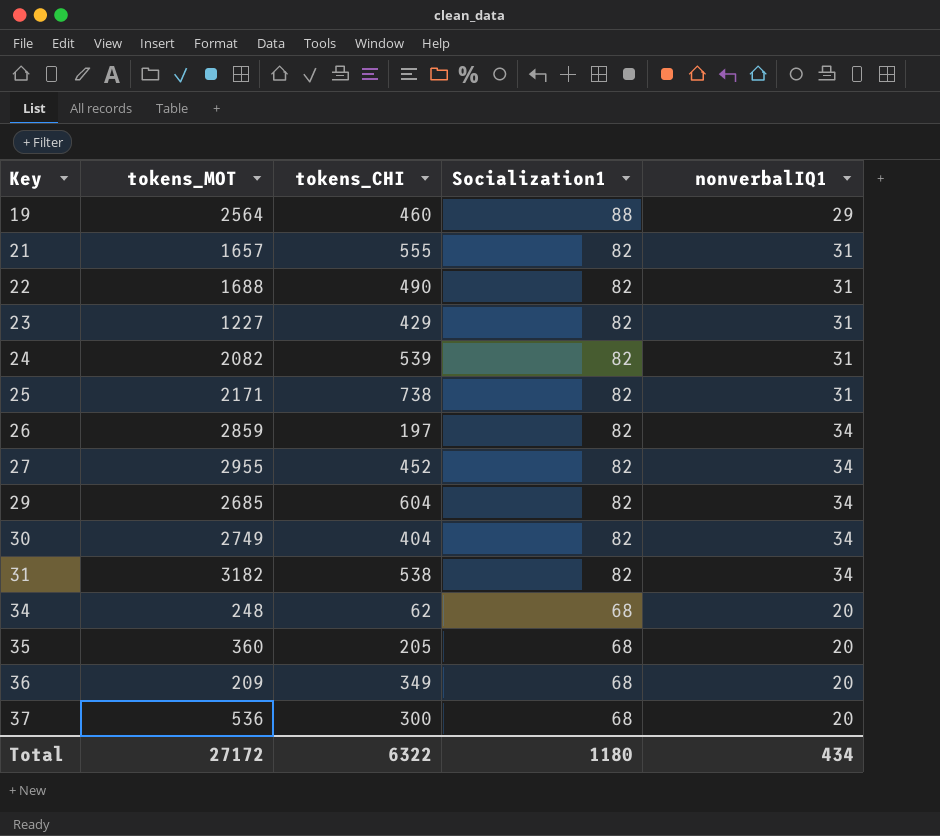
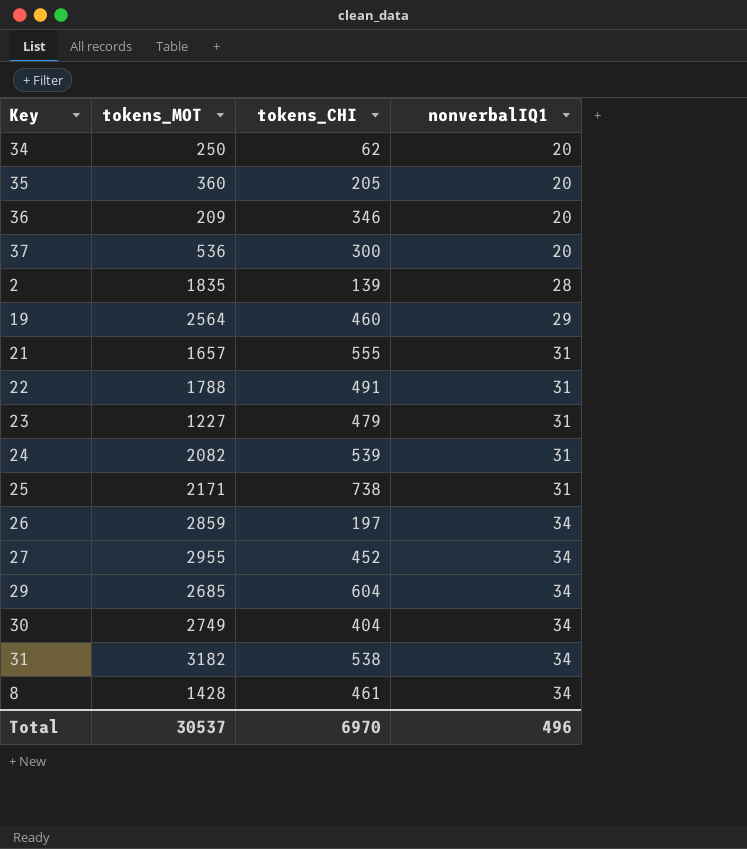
row order: Key ascending -> nonverbalIQ1 ascending
column Socialization1 | position: 4 -> none
34 | tokens_MOT: 248 -> 250
36 | tokens_CHI: 349 -> 346
row 2: none -> 1835 | 139 | 28
22 | tokens_MOT: 1688 -> 1788
22 | tokens_CHI: 490 -> 491
23 | tokens_CHI: 429 -> 479
row 8: none -> 1428 | 461 | 34
Total | tokens_MOT: 27172 -> 30537
Total | tokens_CHI: 6322 -> 6970
Total | nonverbalIQ1: 434 -> 496

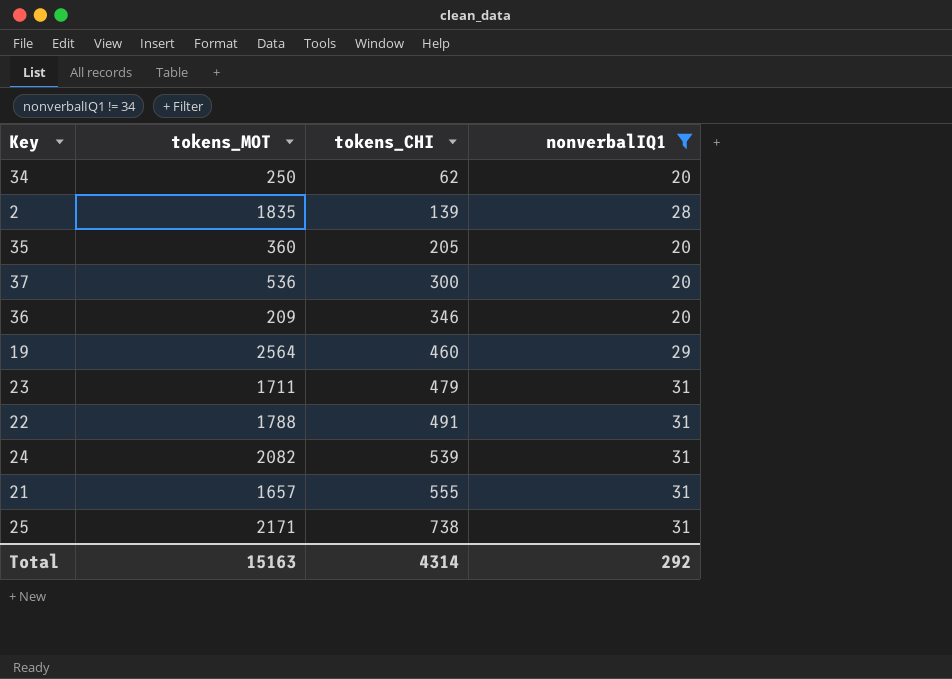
filter: none -> nonverbalIQ1 != 34
row order: nonverbalIQ1 ascending -> tokens_CHI ascending
23 | tokens_MOT: 1227 -> 1711
Total | tokens_MOT: 30537 -> 15163
Total | tokens_CHI: 6970 -> 4314
Total | nonverbalIQ1: 496 -> 292

